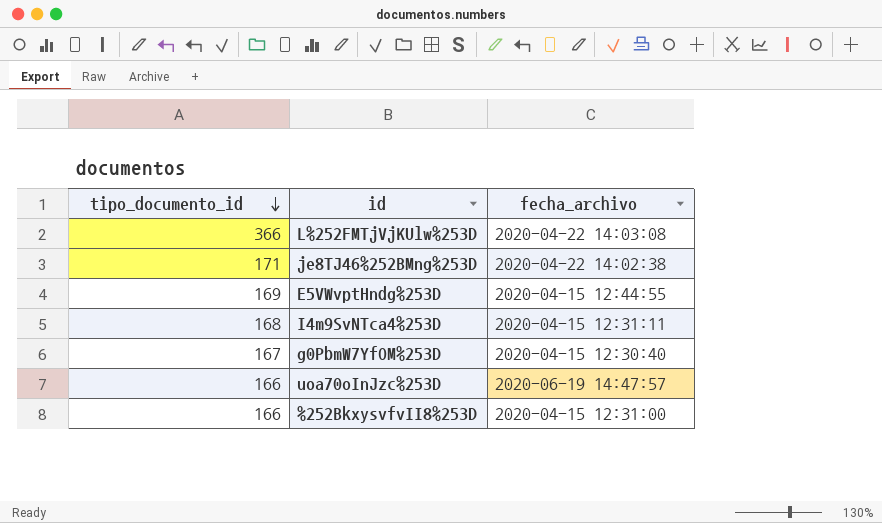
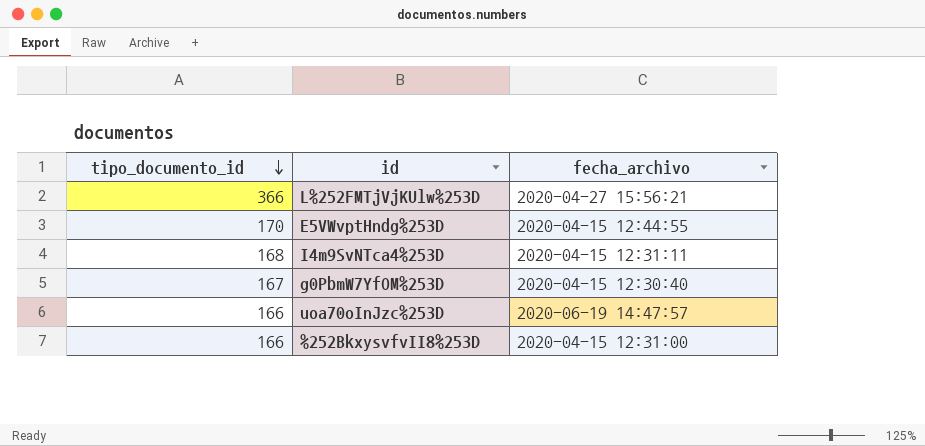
row je8TJ46%252BMng%253D: 171 | 2020-04-22 14:02:38 -> none
L%252FMTjVjKUlw%253D | fecha_archivo: 2020-04-22 14:03:08 -> 2020-04-27 15:56:21
E5VWvptHndg%253D | tipo_documento_id: 169 -> 170

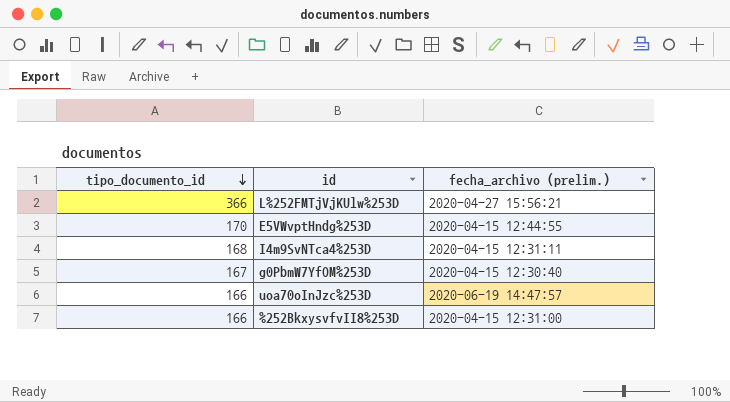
column name: fecha_archivo -> fecha_archivo (prelim.)

